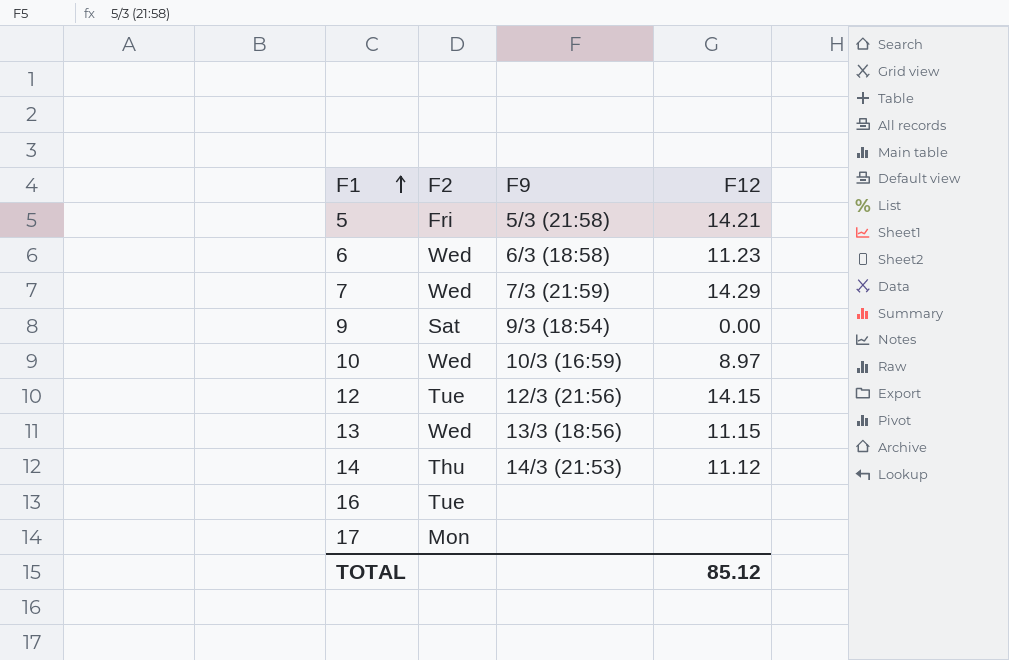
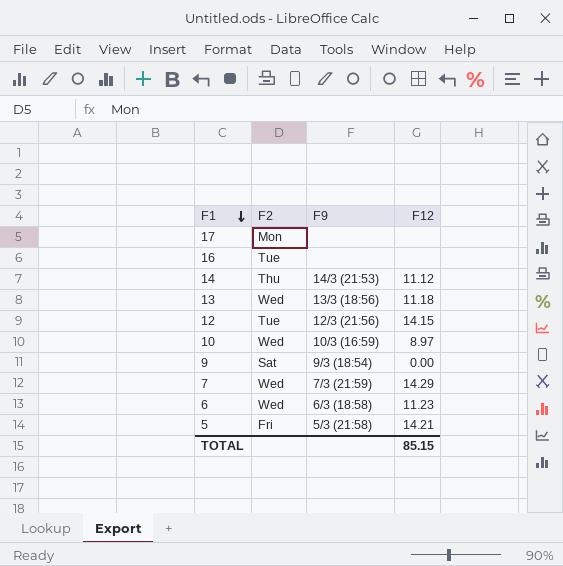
row order: F1 ascending -> F1 descending
13 | F12: 11.15 -> 11.18
TOTAL | F12: 85.12 -> 85.15

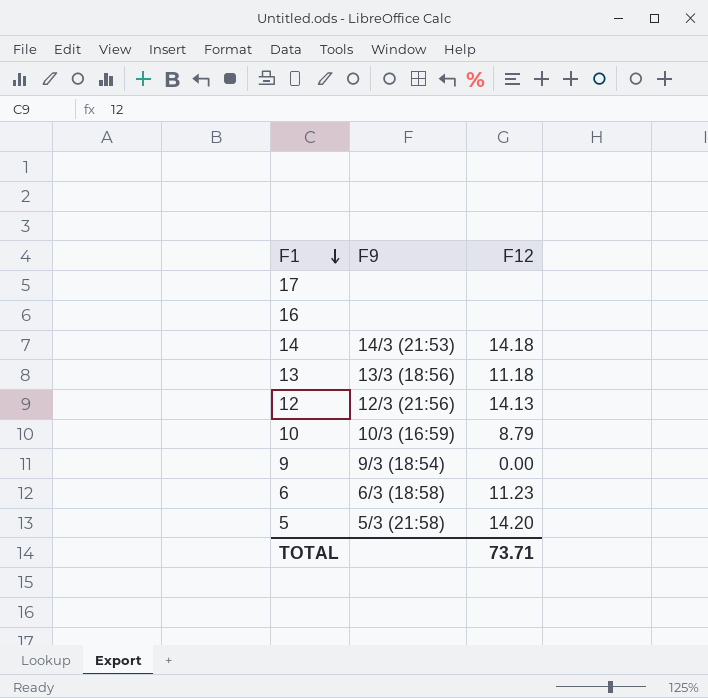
column F2 | position: 2 -> none
row 7: Wed | 7/3 (21:59) | 14.29 -> none
14 | F12: 11.12 -> 14.18
12 | F12: 14.15 -> 14.13
10 | F12: 8.97 -> 8.79
5 | F12: 14.21 -> 14.20
TOTAL | F12: 85.15 -> 73.71

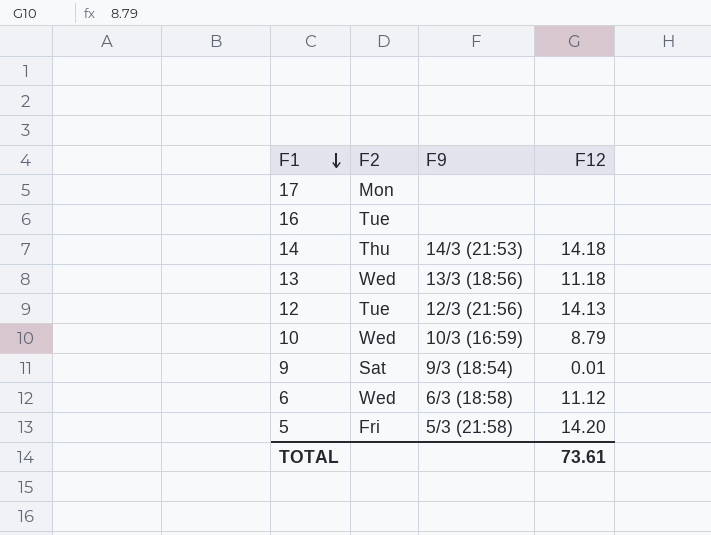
column F2 | position: none -> 2
9 | F12: 0.00 -> 0.01
6 | F12: 11.23 -> 11.12
TOTAL | F12: 73.71 -> 73.61

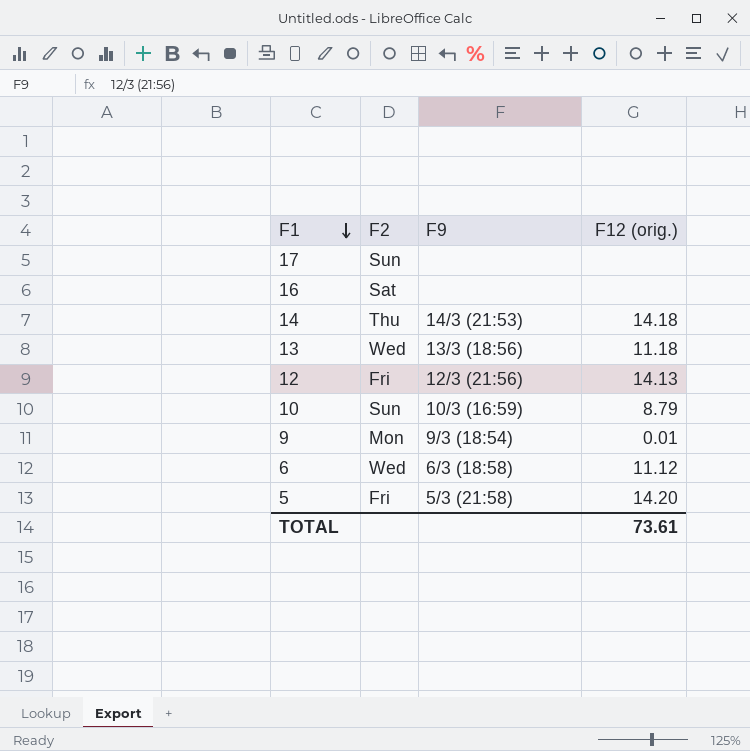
column name: F12 -> F12 (orig.)
17 | F2: Mon -> Sun
16 | F2: Tue -> Sat
12 | F2: Tue -> Fri
10 | F2: Wed -> Sun
9 | F2: Sat -> Mon

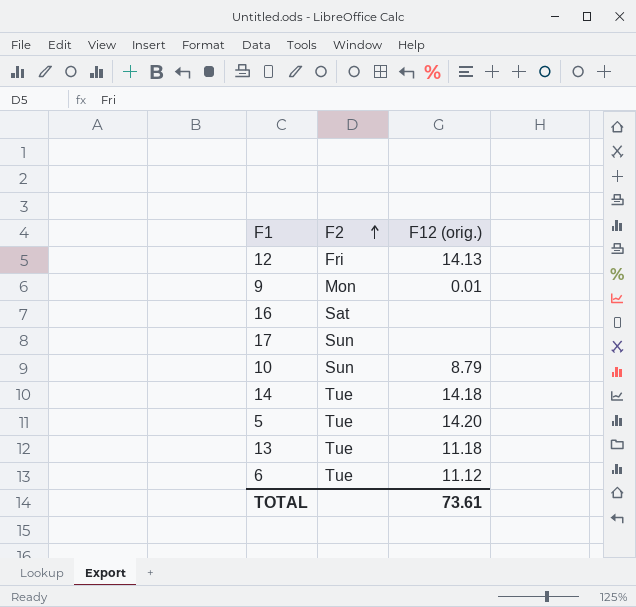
row order: F1 descending -> F2 ascending
column F9 | position: 3 -> none
14 | F2: Thu -> Tue
5 | F2: Fri -> Tue
13 | F2: Wed -> Tue
6 | F2: Wed -> Tue

